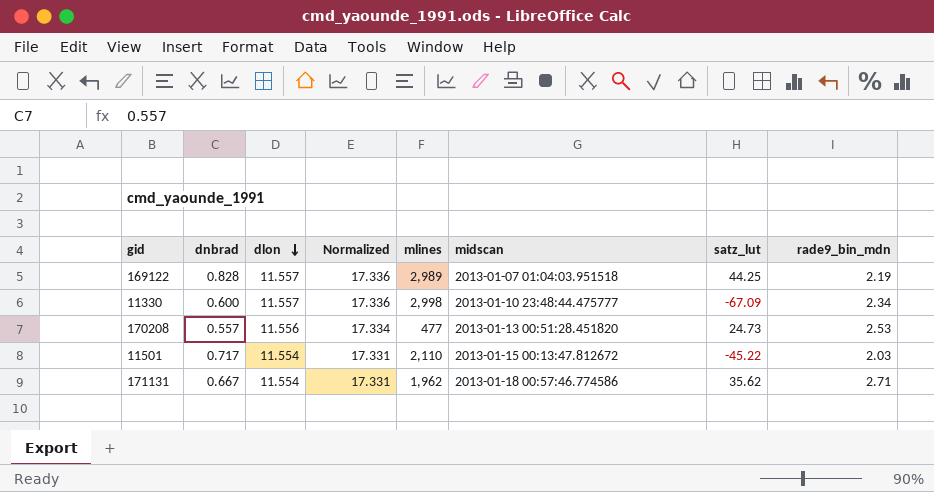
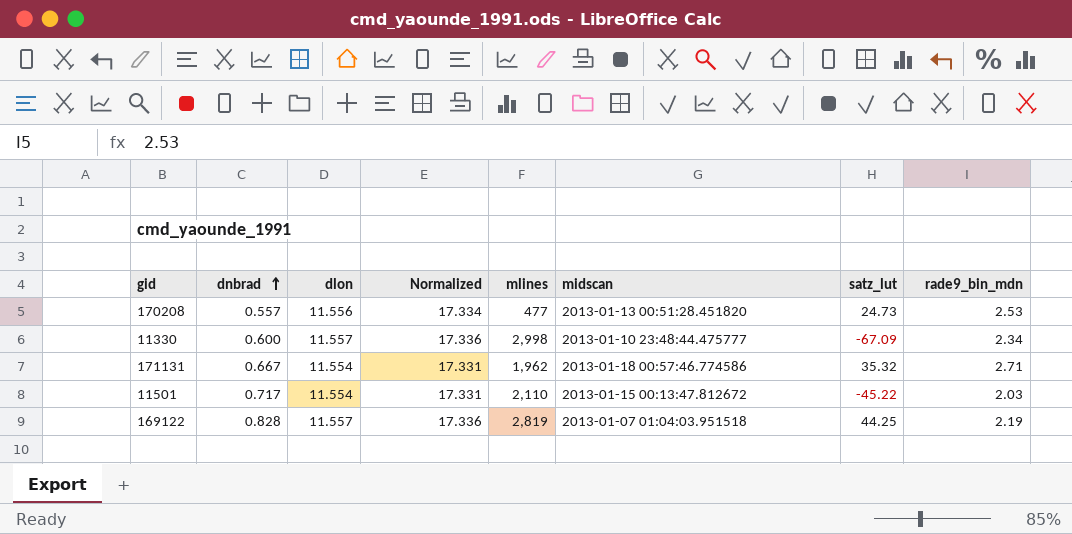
row order: dlon descending -> dnbrad ascending
171131 | satz_lut: 35.62 -> 35.32
169122 | mlines: 2,989 -> 2,819

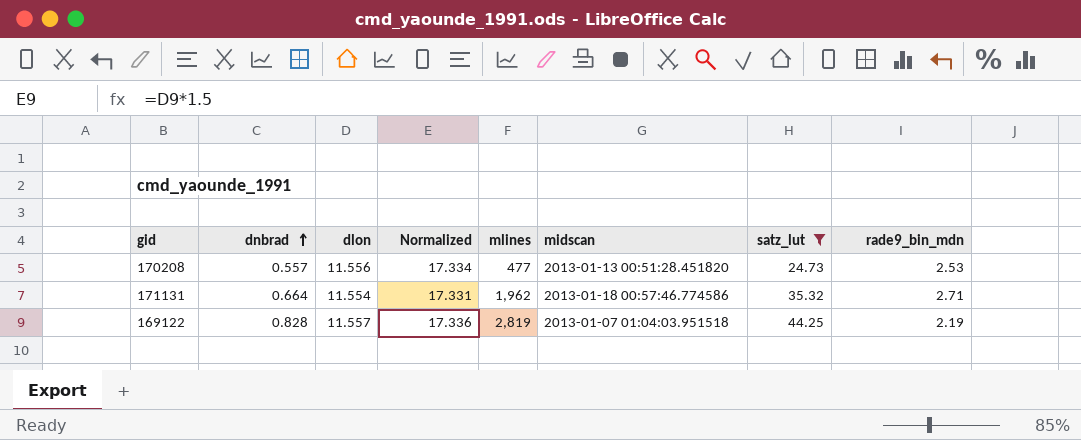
filter: none -> satz_lut >= 24.73
171131 | dnbrad: 0.667 -> 0.664

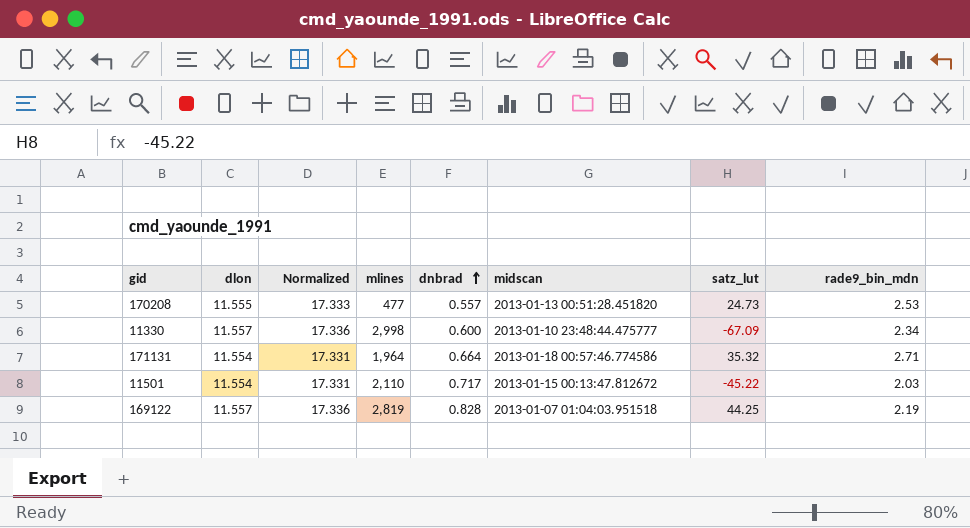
filter: satz_lut >= 24.73 -> none
column dnbrad | position: 2 -> 5
170208 | dlon: 11.556 -> 11.555
170208 | Normalized: 17.334 -> 17.333
171131 | mlines: 1,962 -> 1,964

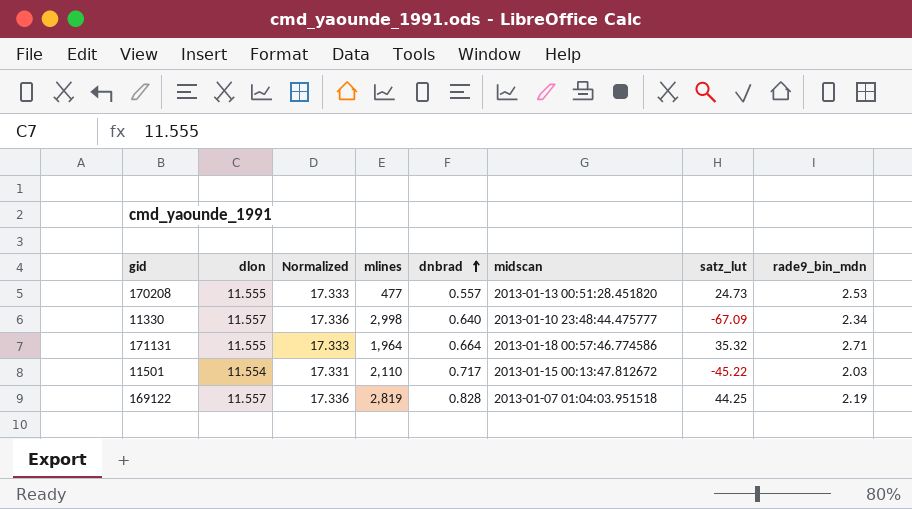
11330 | dnbrad: 0.600 -> 0.640
171131 | dlon: 11.554 -> 11.555
171131 | Normalized: 17.331 -> 17.333

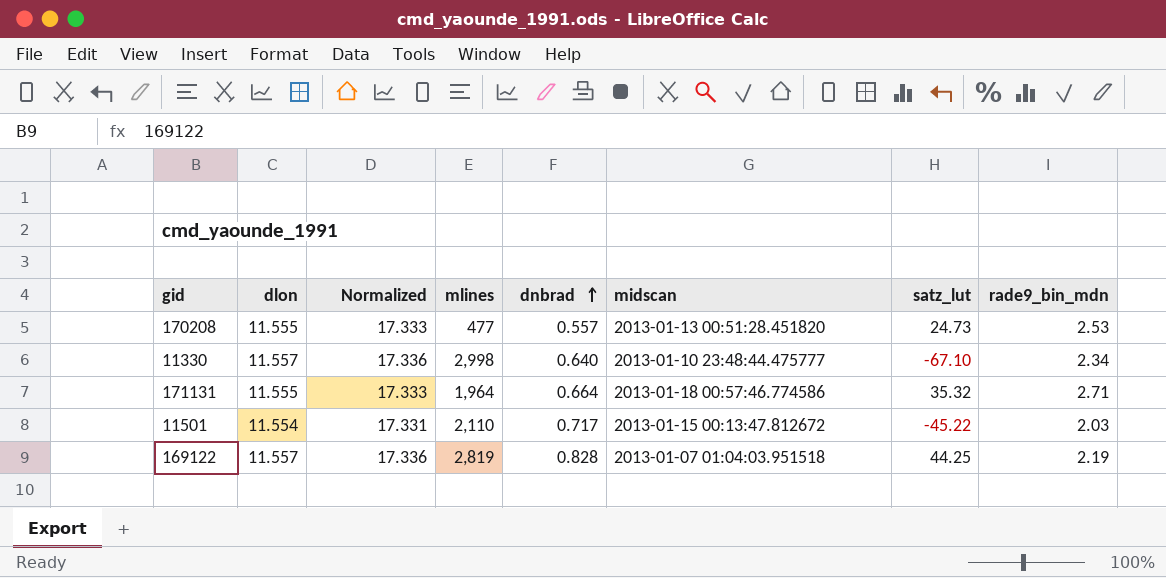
11330 | satz_lut: -67.09 -> -67.10

